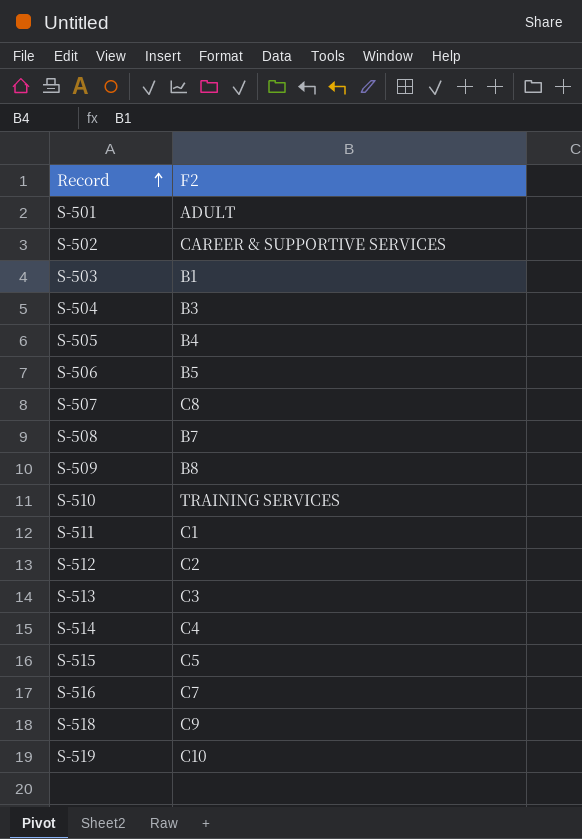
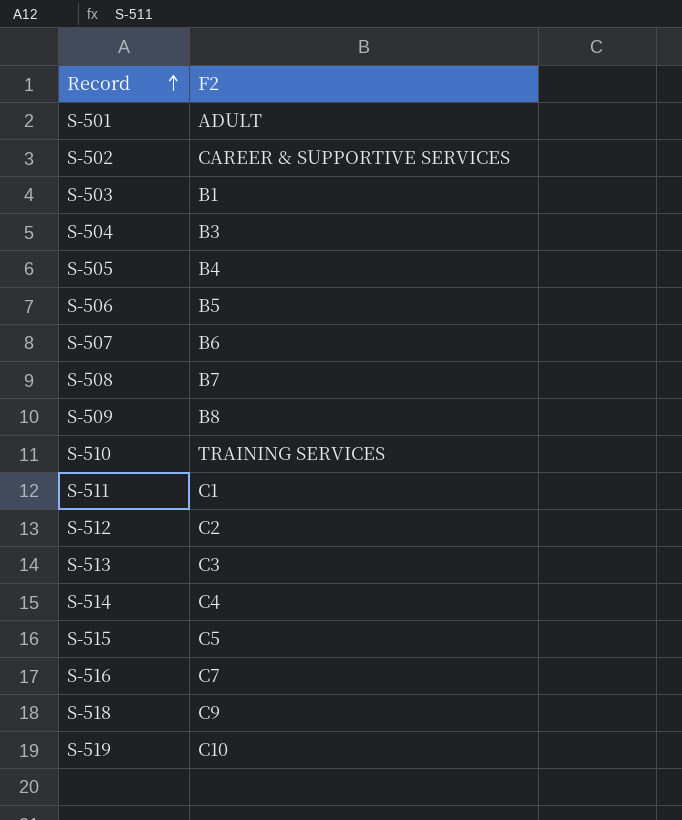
S-507 | F2: C8 -> B6

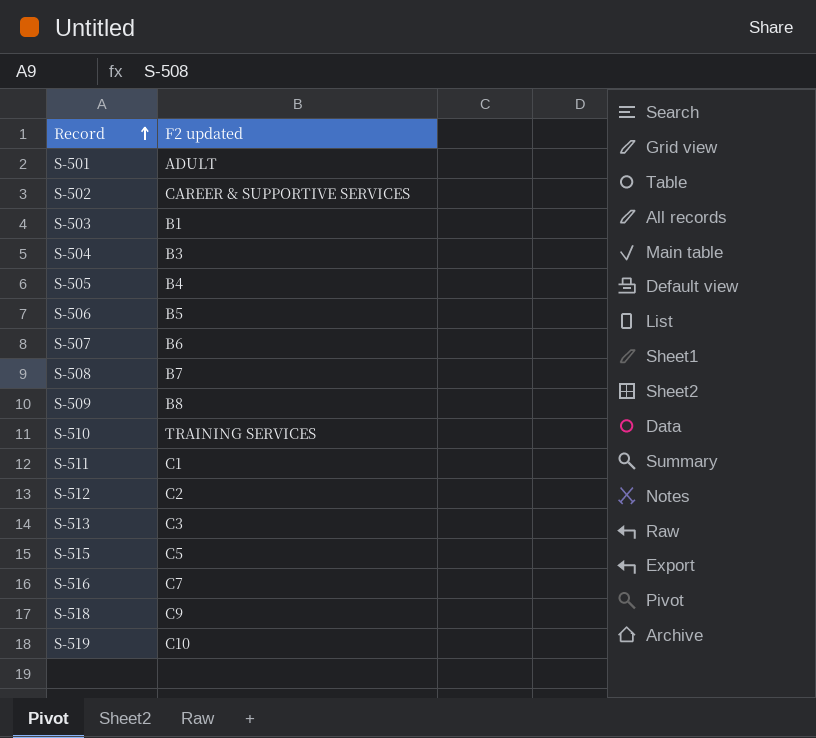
column name: F2 -> F2 updated
row S-514: C4 -> none

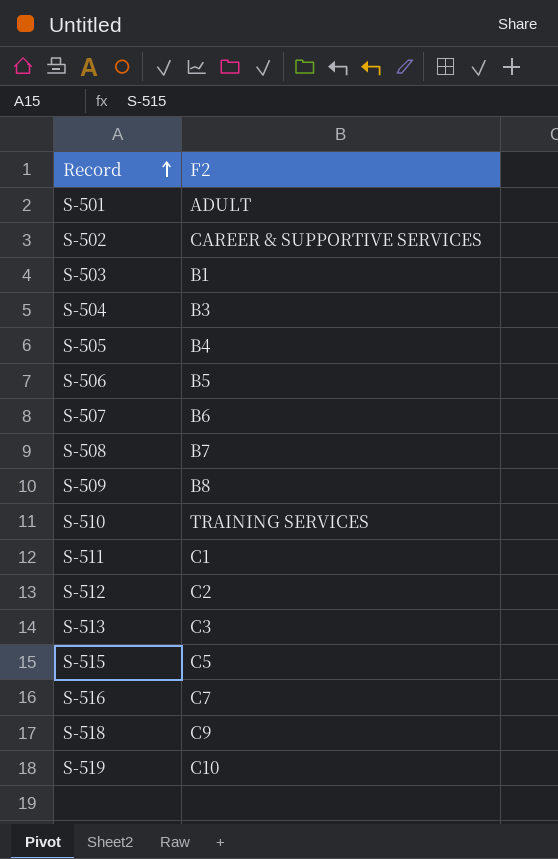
column name: F2 updated -> F2

